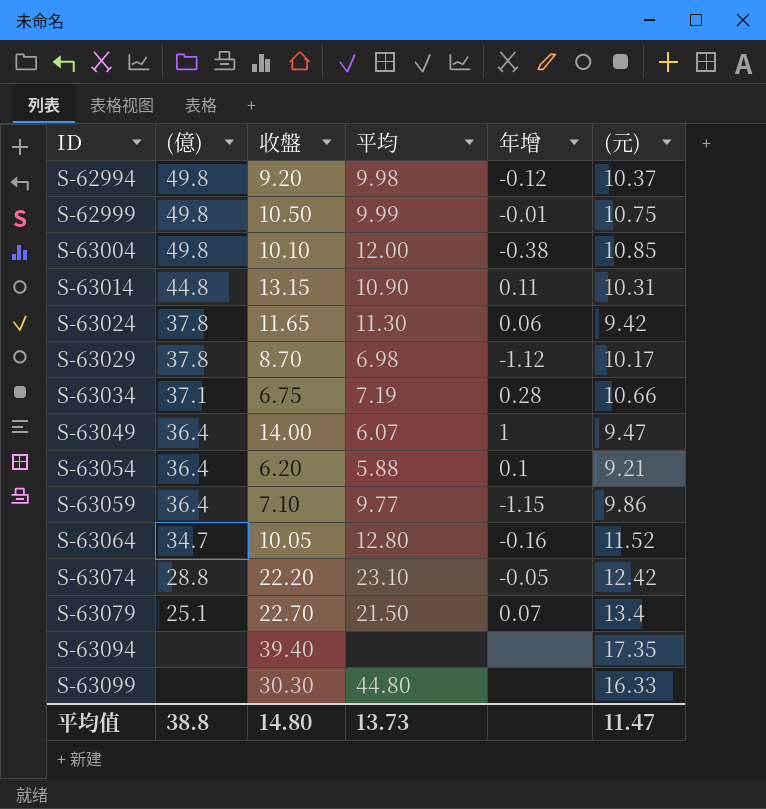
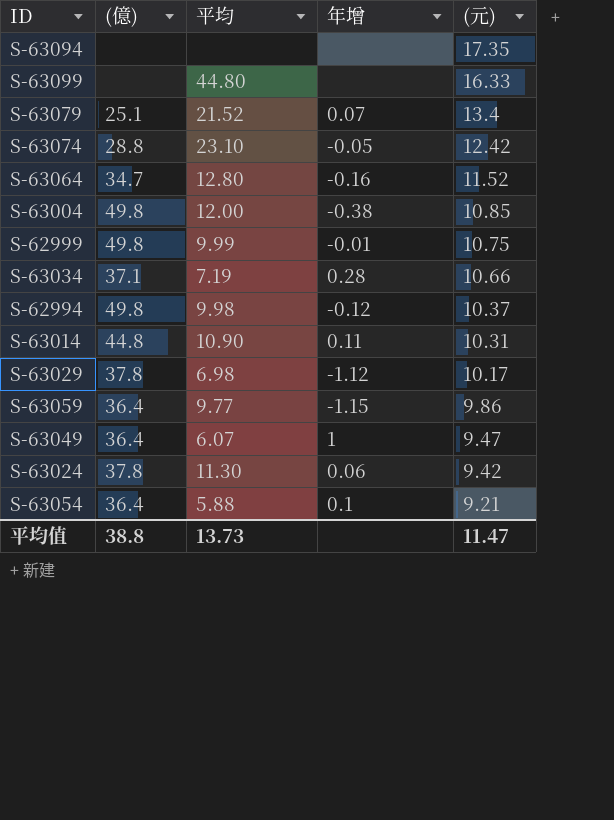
row order: ID ascending -> (元) descending
column 收盤 | position: 3 -> none
S-63079 | 平均: 21.50 -> 21.52

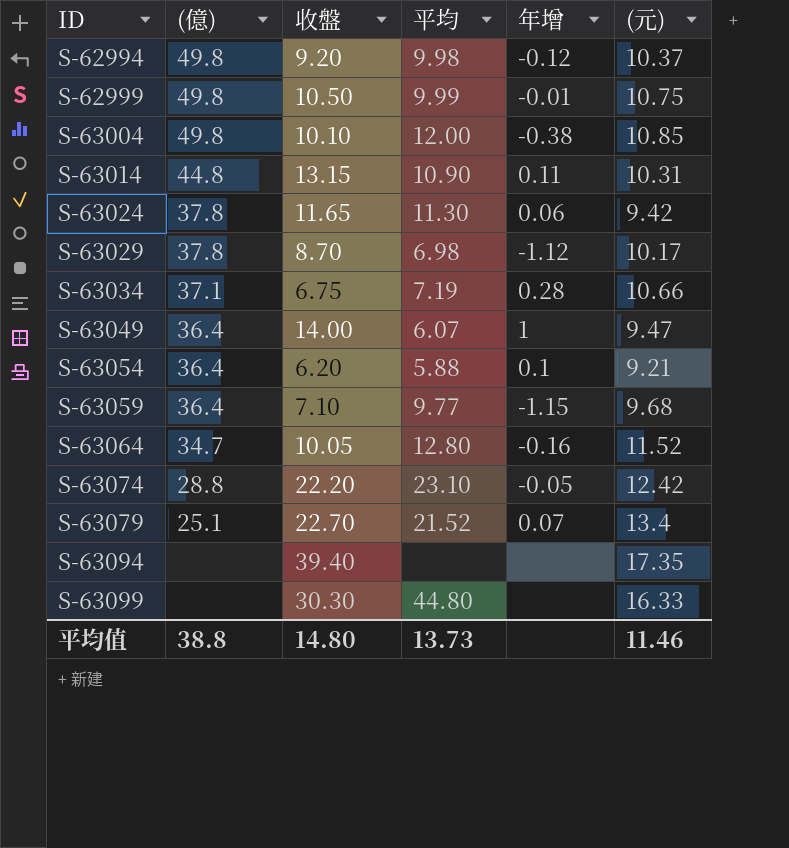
row order: (元) descending -> ID ascending
column 收盤 | position: none -> 3
S-63059 | (元): 9.86 -> 9.68
平均值 | (元): 11.47 -> 11.46

